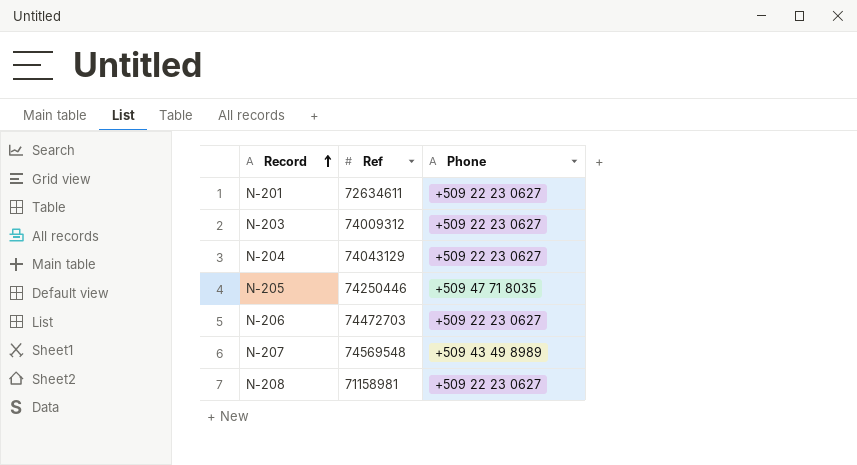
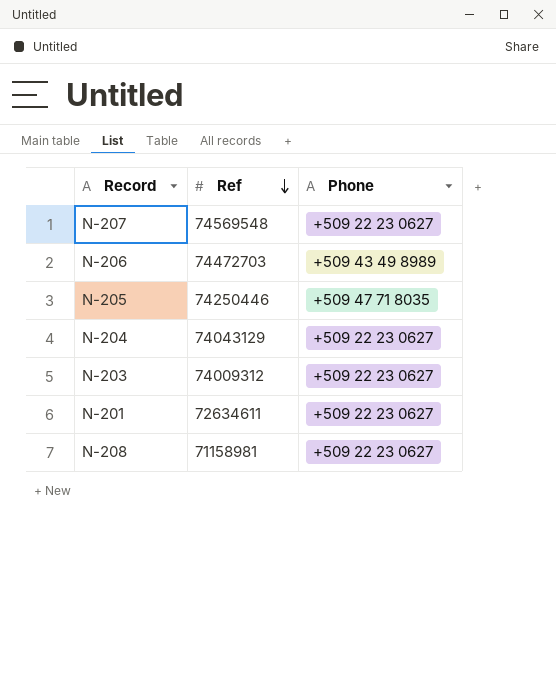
row order: Record ascending -> Ref descending
N-207 | Phone: +509 43 49 8989 -> +509 22 23 0627
N-206 | Phone: +509 22 23 0627 -> +509 43 49 8989

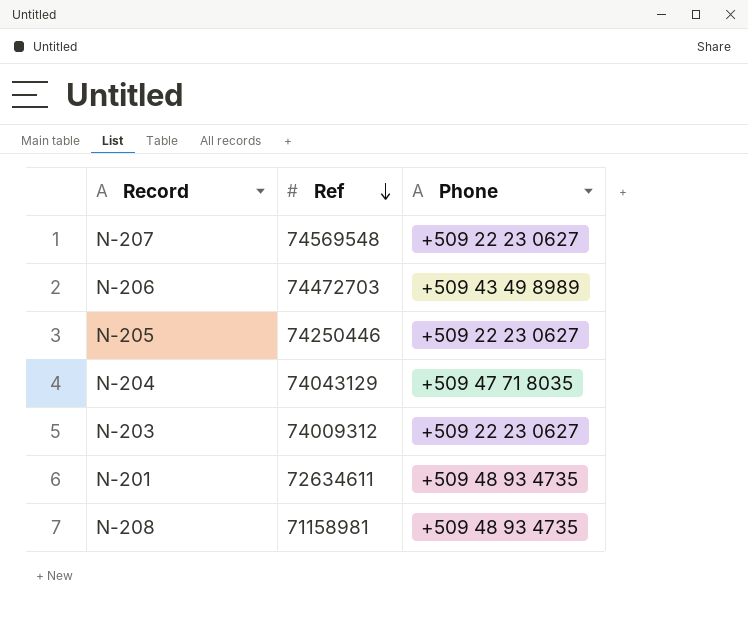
N-205 | Phone: +509 47 71 8035 -> +509 22 23 0627
N-204 | Phone: +509 22 23 0627 -> +509 47 71 8035
N-201 | Phone: +509 22 23 0627 -> +509 48 93 4735
N-208 | Phone: +509 22 23 0627 -> +509 48 93 4735

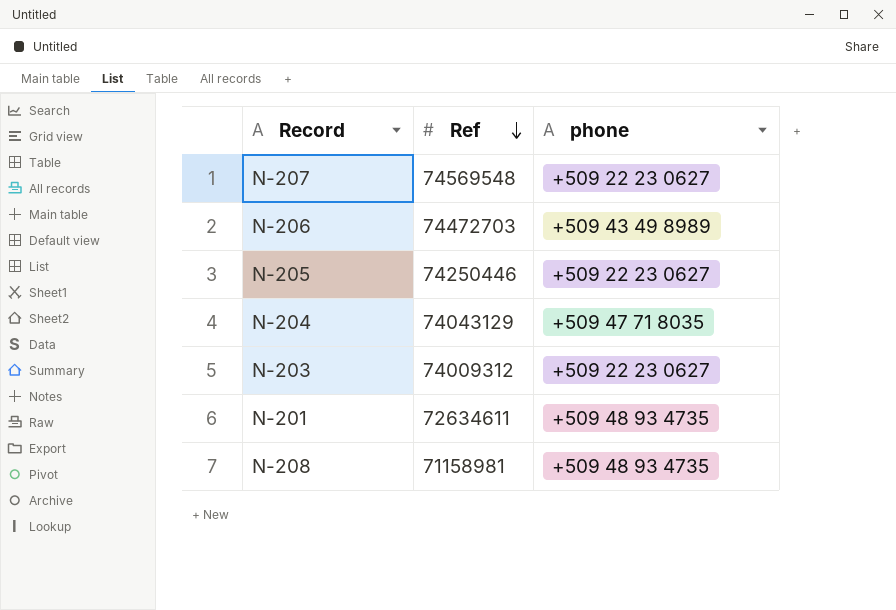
column name: Phone -> phone

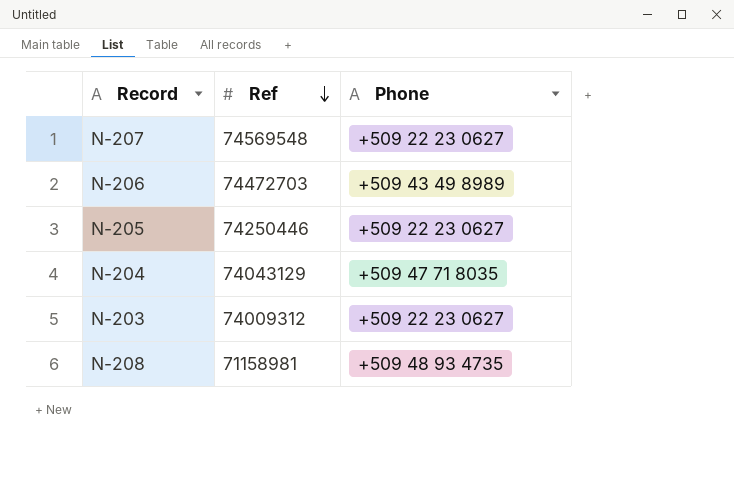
column name: phone -> Phone
row N-201: 72634611 | +509 48 93 4735 -> none

